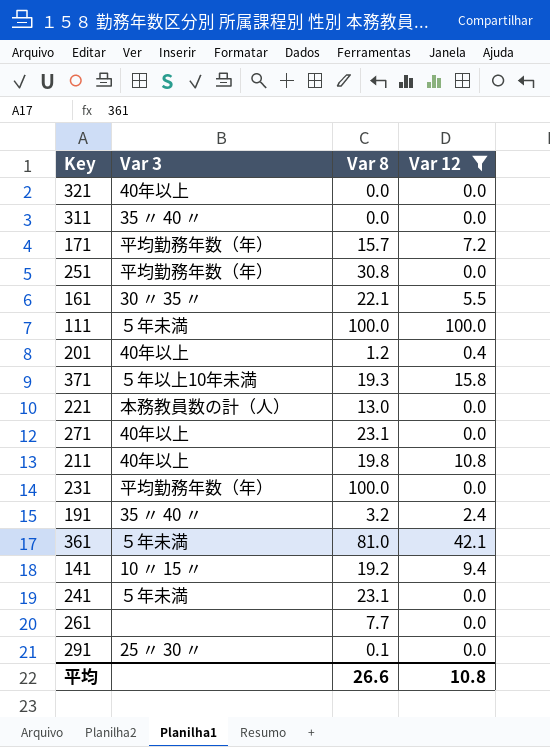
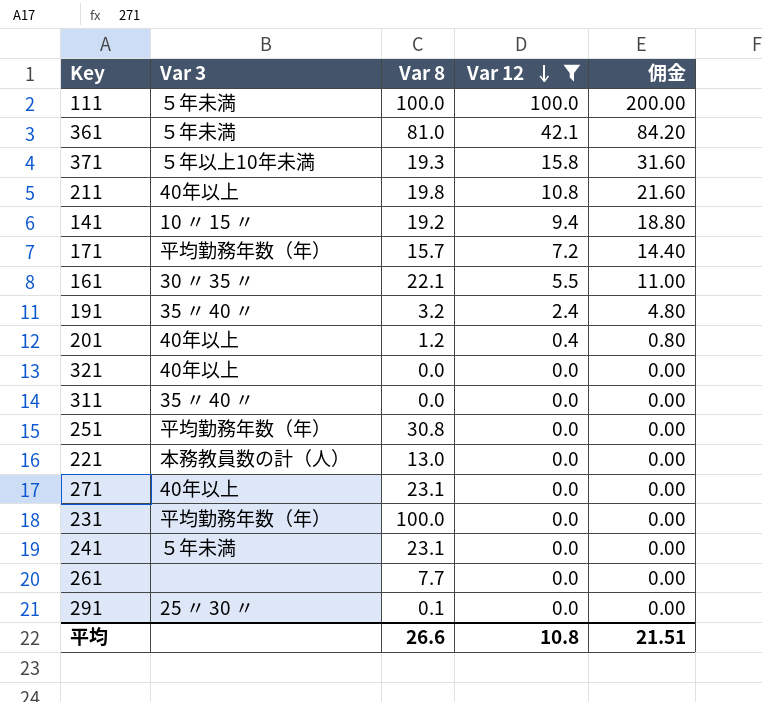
row order: none -> Var 12 descending
column 佣金 | formula: none -> [Var 12] * 2

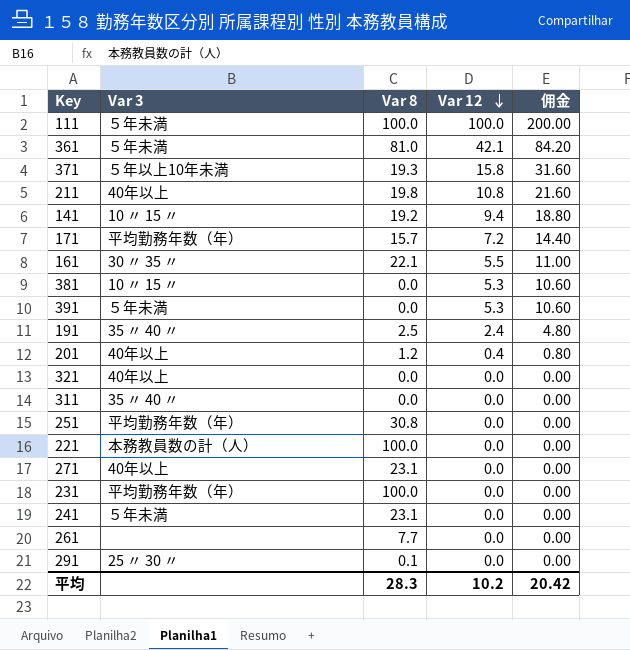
filter: Var 12 != 5.3 -> none
191 | Var 8: 3.2 -> 2.5
221 | Var 8: 13.0 -> 100.0
平均 | Var 8: 26.6 -> 28.3
平均 | Var 12: 10.8 -> 10.2
平均 | 佣金: 21.51 -> 20.42

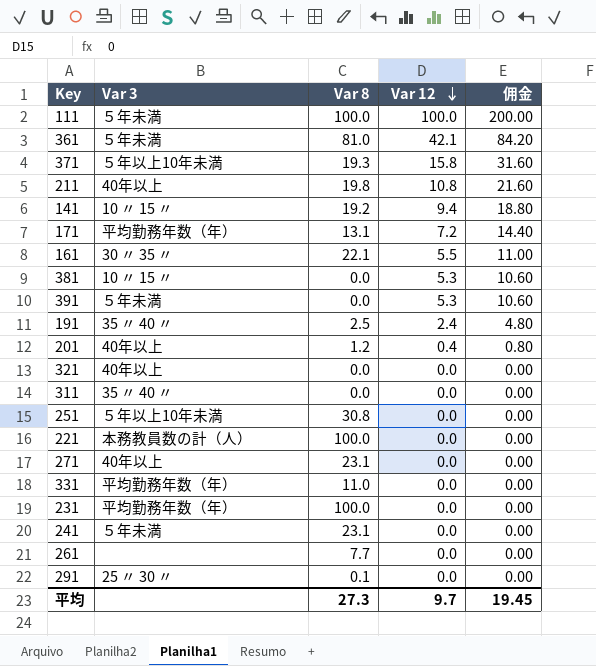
171 | Var 8: 15.7 -> 13.1
251 | Var 3: 平均勤務年数（年） -> ５年以上10年未満
row 331: none -> 平均勤務年数（年） | 11.0 | 0.0 | 0.00
平均 | Var 8: 28.3 -> 27.3
平均 | Var 12: 10.2 -> 9.7
平均 | 佣金: 20.42 -> 19.45

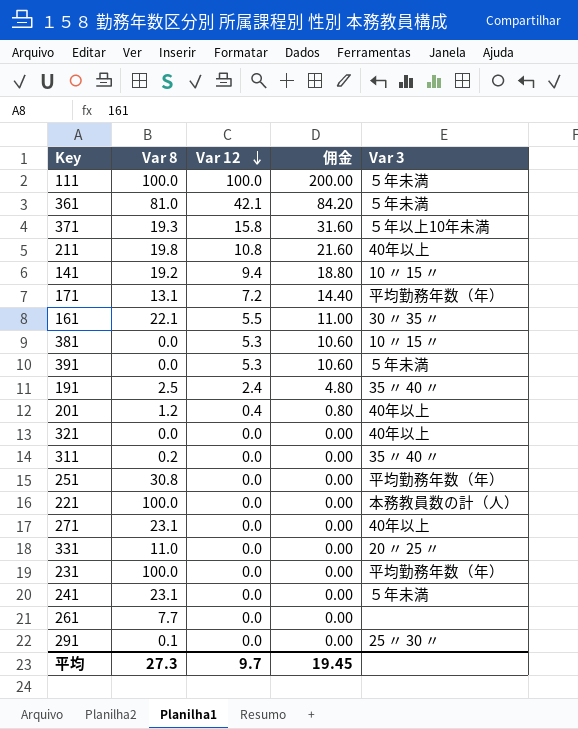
column Var 3 | position: 2 -> 5
311 | Var 8: 0.0 -> 0.2
251 | Var 3: ５年以上10年未満 -> 平均勤務年数（年）
331 | Var 3: 平均勤務年数（年） -> 20 〃 25 〃

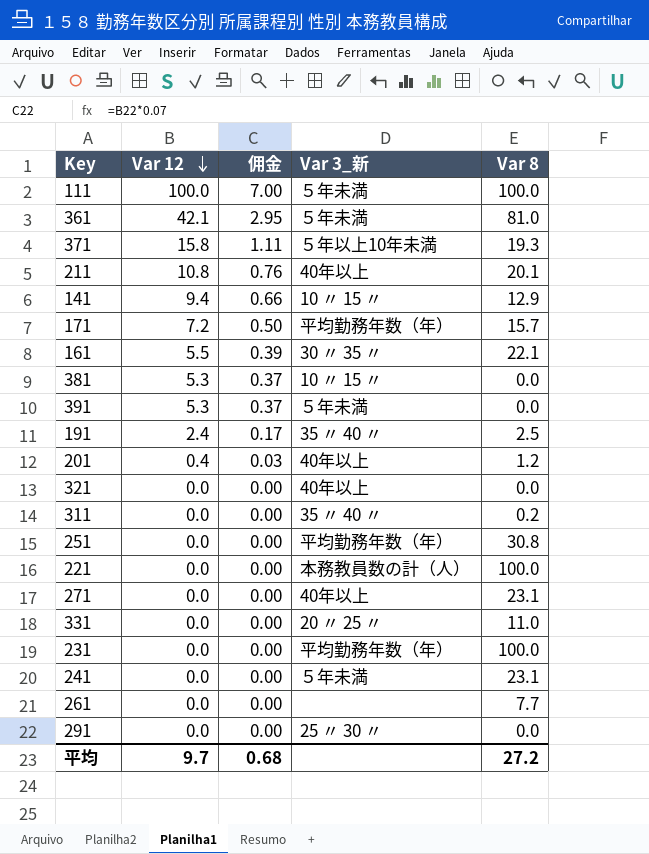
column 佣金 | formula: [Var 12] * 2 -> [Var 12] * 0.07
column name: Var 3 -> Var 3_新
column Var 8 | position: 2 -> 5
211 | Var 8: 19.8 -> 20.1
141 | Var 8: 19.2 -> 12.9
171 | Var 8: 13.1 -> 15.7
291 | Var 8: 0.1 -> 0.0
平均 | 佣金: 19.45 -> 0.68
平均 | Var 8: 27.3 -> 27.2

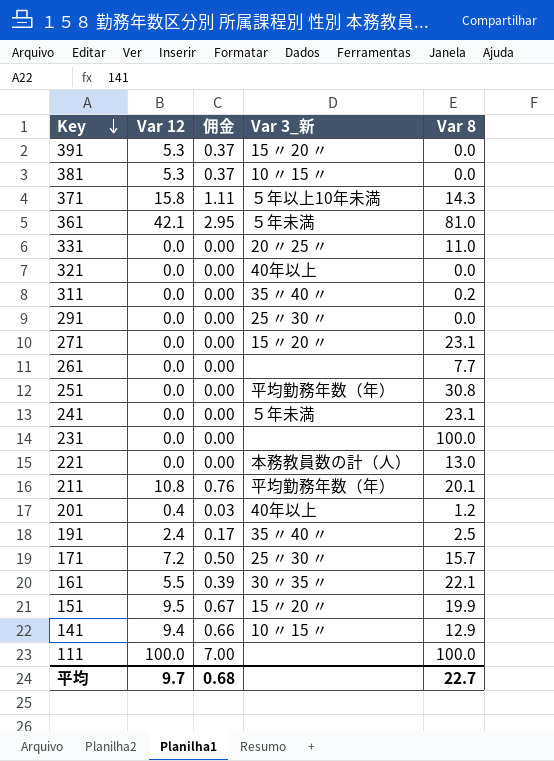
row order: Var 12 descending -> Key descending
391 | Var 3_新: ５年未満 -> 15 〃 20 〃
371 | Var 8: 19.3 -> 14.3
271 | Var 3_新: 40年以上 -> 15 〃 20 〃
231 | Var 3_新: 平均勤務年数（年） -> none
221 | Var 8: 100.0 -> 13.0
211 | Var 3_新: 40年以上 -> 平均勤務年数（年）
171 | Var 3_新: 平均勤務年数（年） -> 25 〃 30 〃
row 151: none -> 9.5 | 0.67 | 15 〃 20 〃 | 19.9
111 | Var 3_新: ５年未満 -> none
平均 | Var 8: 27.2 -> 22.7

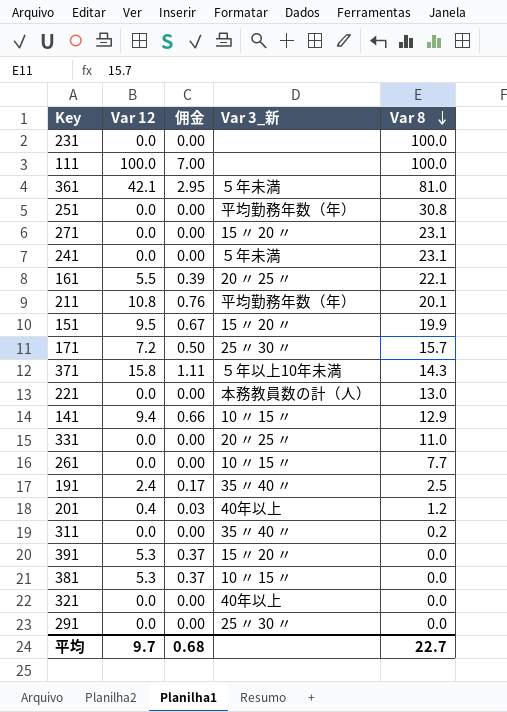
row order: Key descending -> Var 8 descending
161 | Var 3_新: 30 〃 35 〃 -> 20 〃 25 〃
261 | Var 3_新: none -> 10 〃 15 〃

